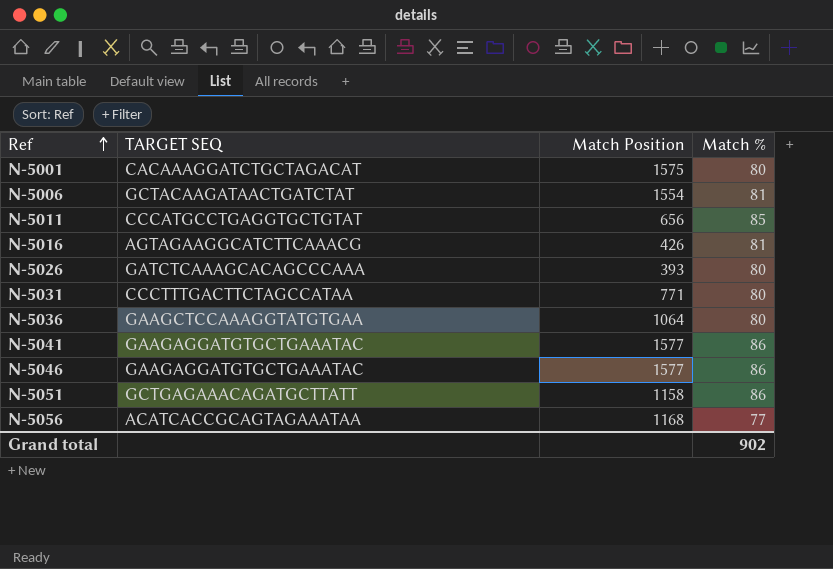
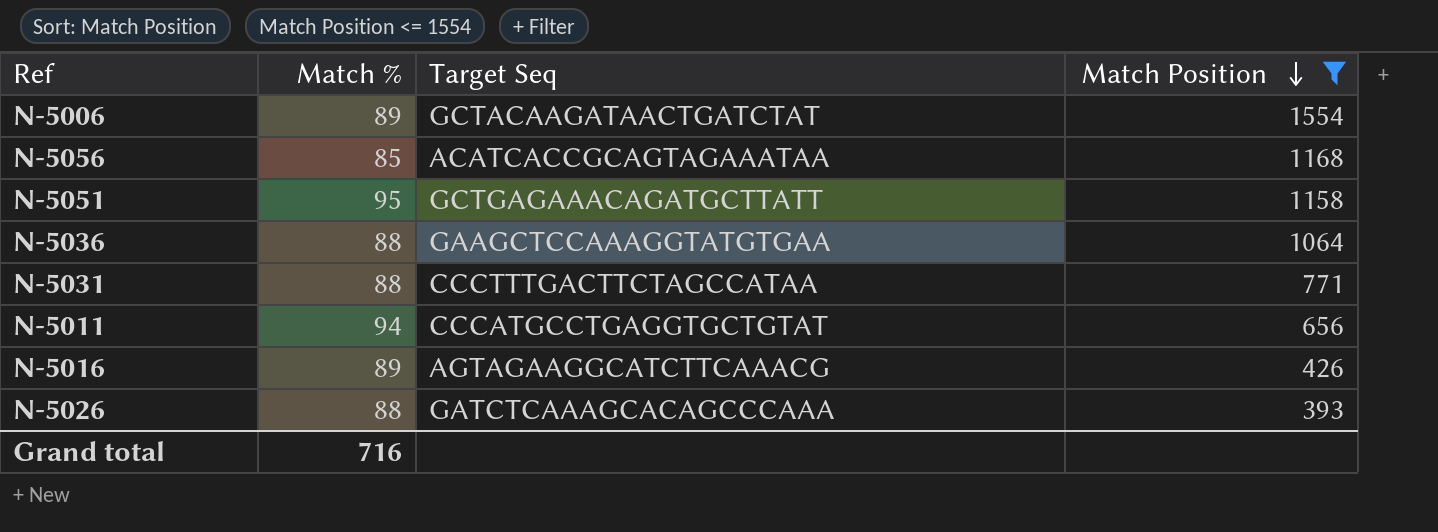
filter: none -> Match Position <= 1554
row order: Ref ascending -> Match Position descending
column Match % | position: 4 -> 2
column name: TARGET SEQ -> Target Seq
N-5006 | Match %: 81 -> 89
N-5056 | Match %: 77 -> 85
N-5051 | Match %: 86 -> 95
N-5036 | Match %: 80 -> 88
N-5031 | Match %: 80 -> 88
N-5011 | Match %: 85 -> 94
N-5016 | Match %: 81 -> 89
N-5026 | Match %: 80 -> 88
Grand total | Match %: 902 -> 716

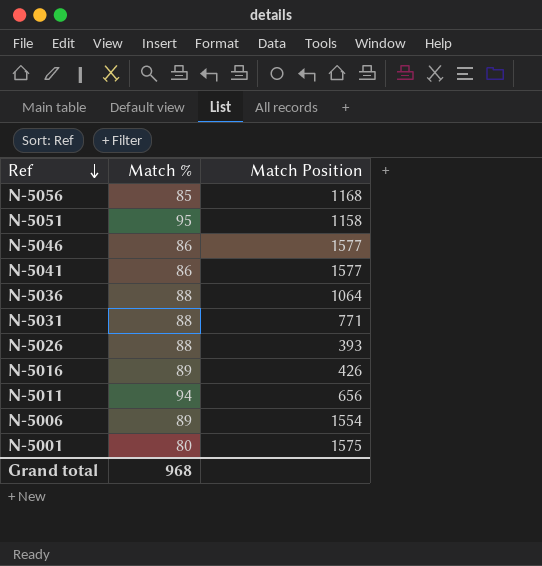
filter: Match Position <= 1554 -> none
row order: Match Position descending -> Ref descending
column Target Seq | position: 3 -> none
Grand total | Match %: 716 -> 968

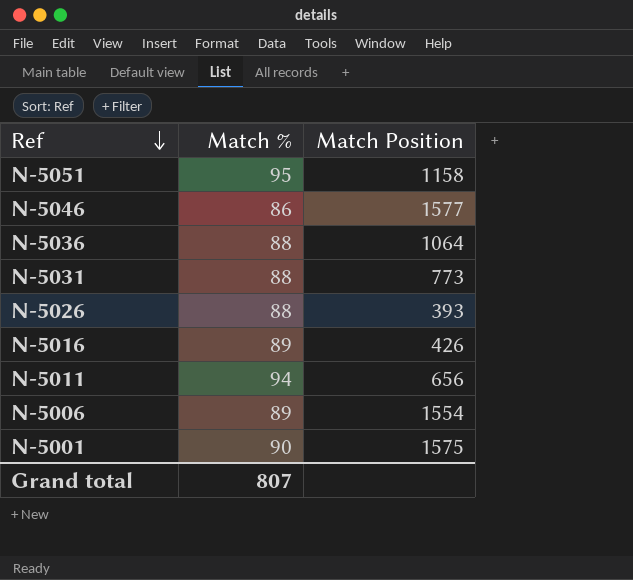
row N-5056: 85 | 1168 -> none
row N-5041: 86 | 1577 -> none
N-5031 | Match Position: 771 -> 773
N-5001 | Match %: 80 -> 90
Grand total | Match %: 968 -> 807

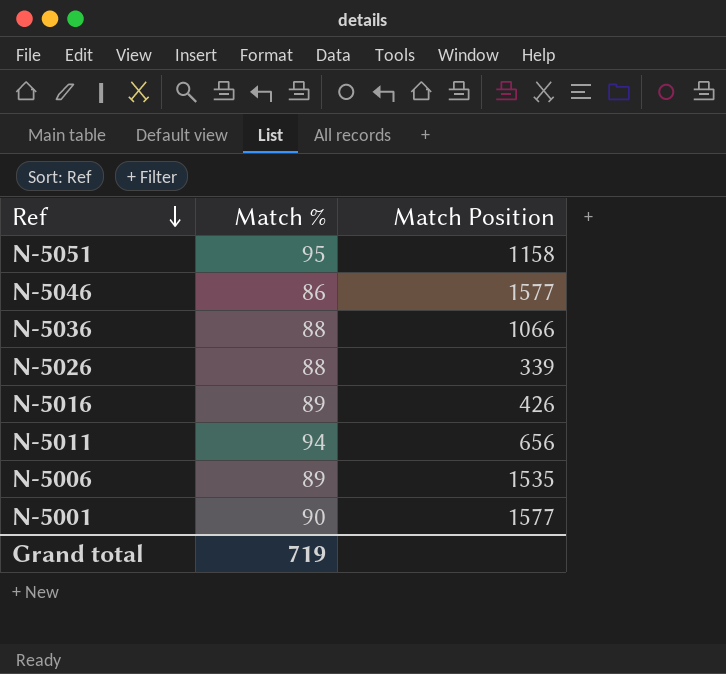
row N-5031: 88 | 773 -> none
N-5036 | Match Position: 1064 -> 1066
N-5026 | Match Position: 393 -> 339
N-5006 | Match Position: 1554 -> 1535
N-5001 | Match Position: 1575 -> 1577
Grand total | Match %: 807 -> 719

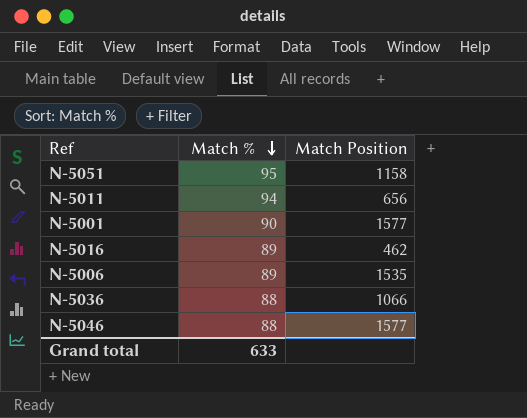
row order: Ref descending -> Match % descending
row N-5026: 88 | 339 -> none
N-5016 | Match Position: 426 -> 462
N-5046 | Match %: 86 -> 88
Grand total | Match %: 719 -> 633

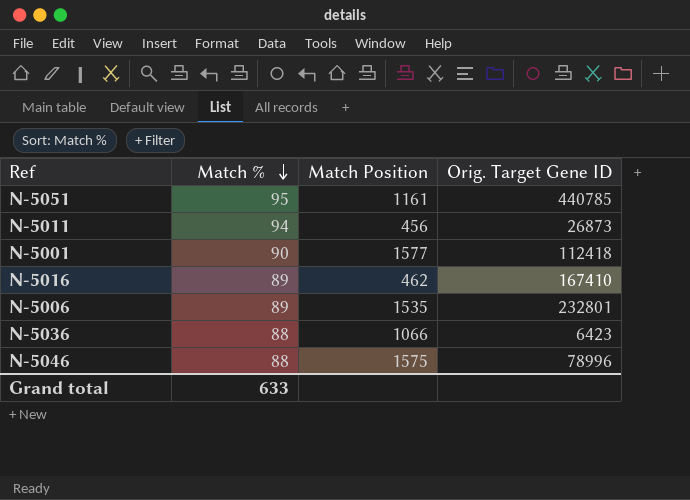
column Orig. Target Gene ID | position: none -> 4
N-5051 | Match Position: 1158 -> 1161
N-5011 | Match Position: 656 -> 456
N-5046 | Match Position: 1577 -> 1575

